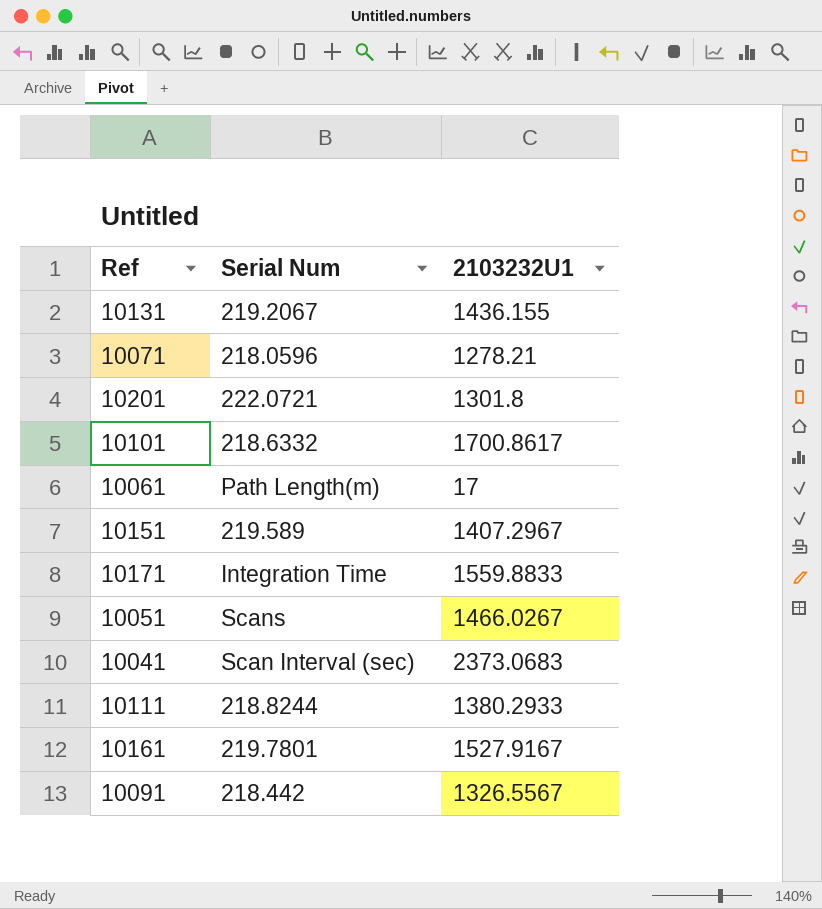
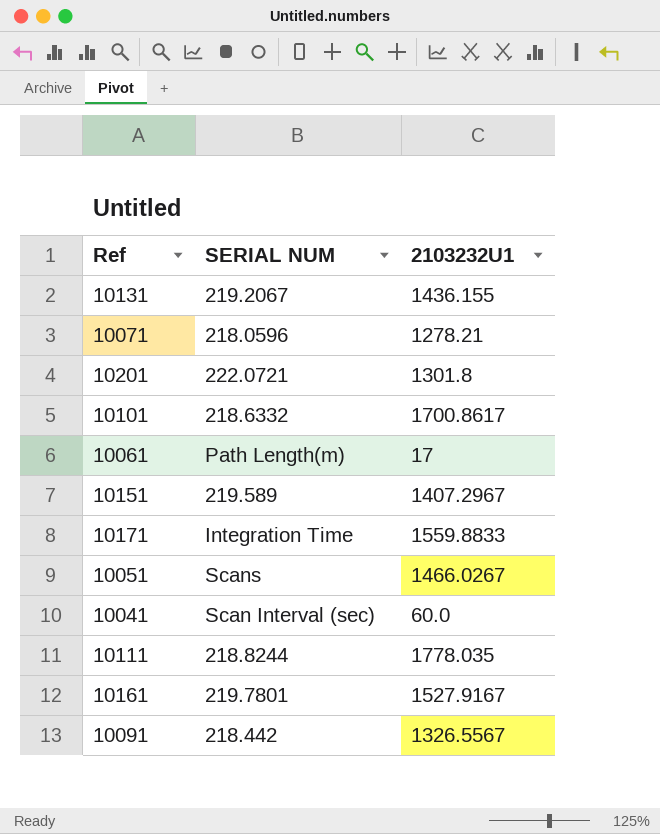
column name: Serial Num -> SERIAL NUM
10041 | 2103232U1: 2373.0683 -> 60.0
10111 | 2103232U1: 1380.2933 -> 1778.035

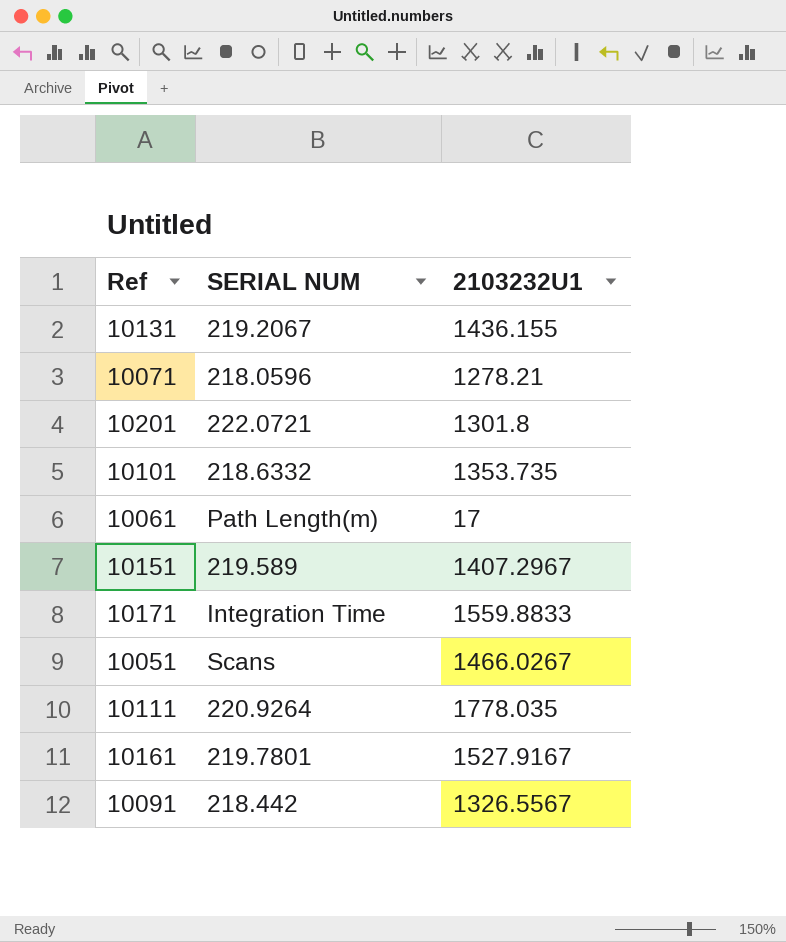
row 10041: Scan Interval (sec) | 60.0 -> none
10101 | 2103232U1: 1700.8617 -> 1353.735
10111 | SERIAL NUM: 218.8244 -> 220.9264

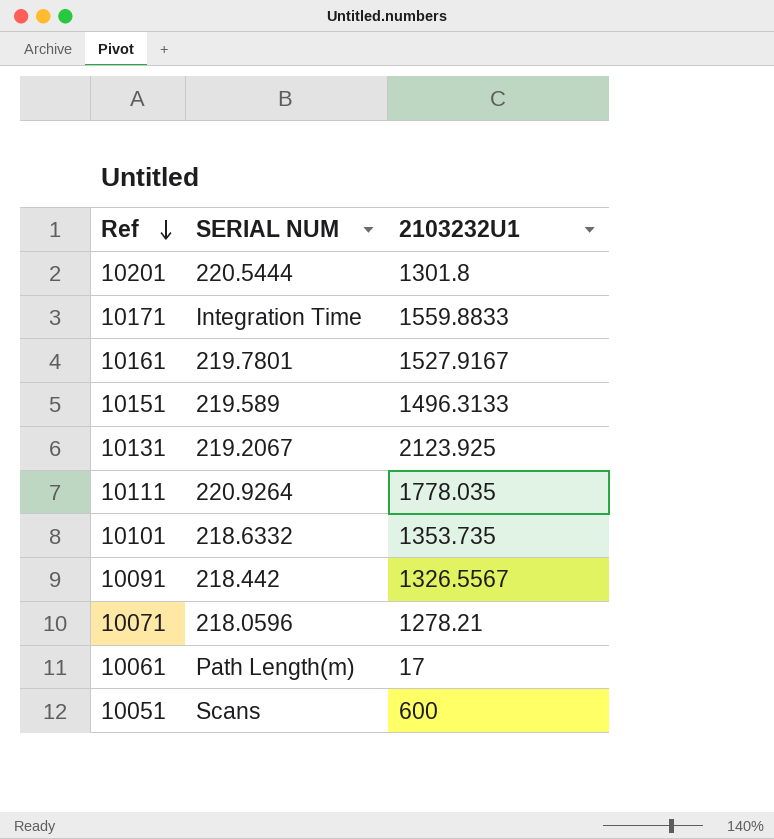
row order: none -> Ref descending
10201 | SERIAL NUM: 222.0721 -> 220.5444
10151 | 2103232U1: 1407.2967 -> 1496.3133
10131 | 2103232U1: 1436.155 -> 2123.925
10051 | 2103232U1: 1466.0267 -> 600

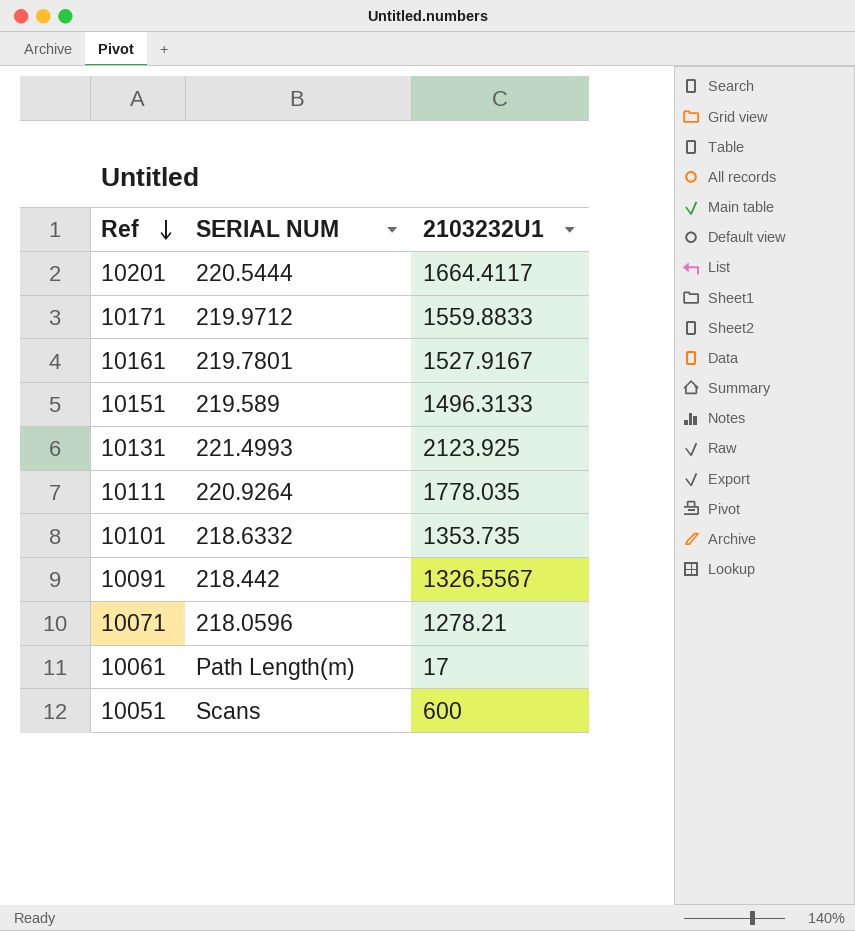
10201 | 2103232U1: 1301.8 -> 1664.4117
10171 | SERIAL NUM: Integration Time -> 219.9712
10131 | SERIAL NUM: 219.2067 -> 221.4993

